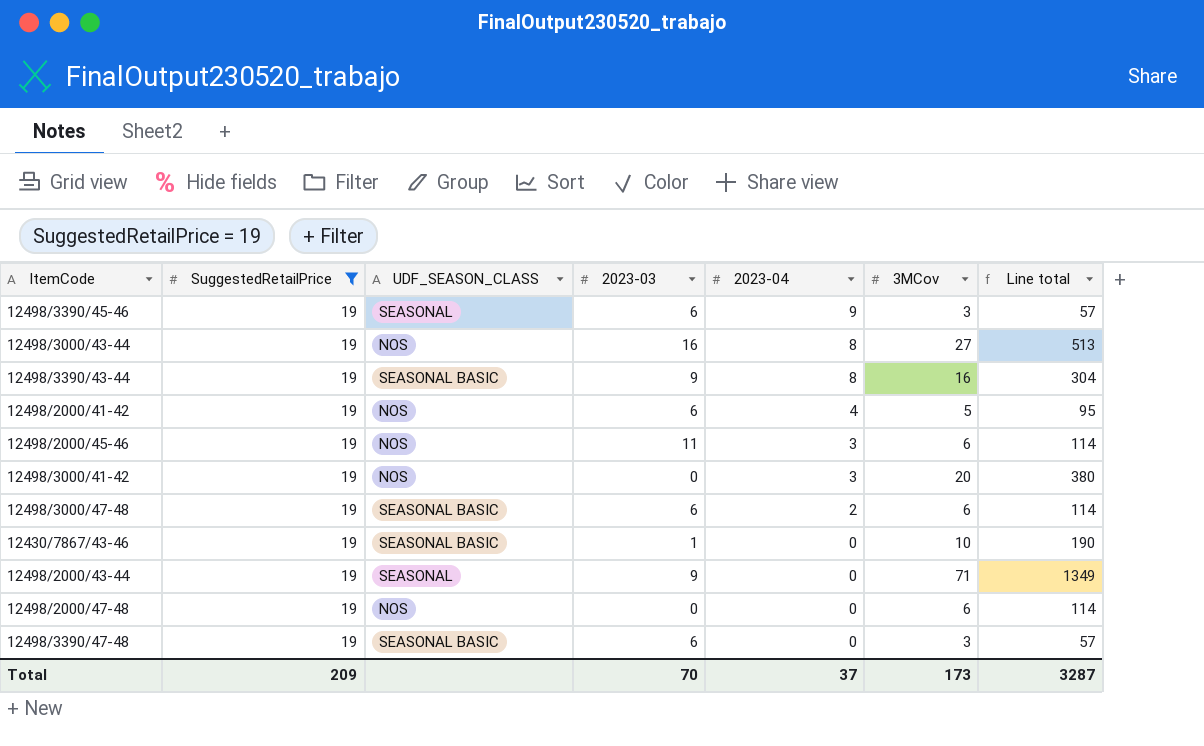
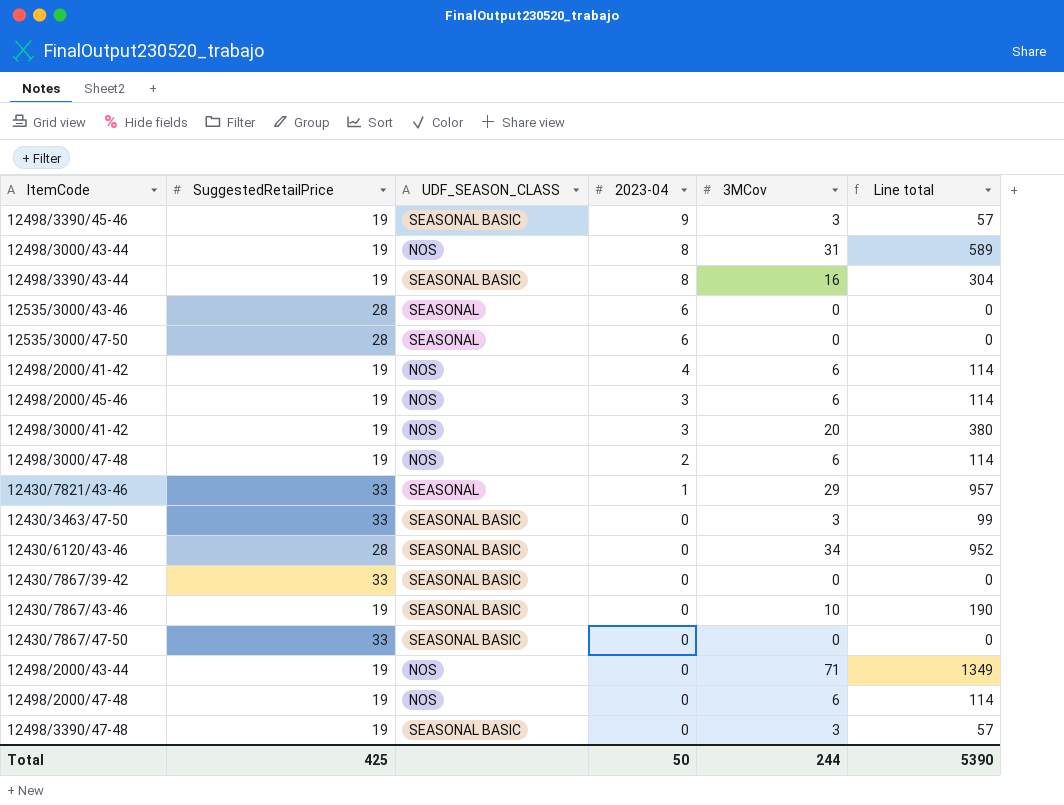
filter: SuggestedRetailPrice = 19 -> none
column 2023-03 | position: 4 -> none
12498/3390/45-46 | UDF_SEASON_CLASS: SEASONAL -> SEASONAL BASIC
12498/3000/43-44 | 3MCov: 27 -> 31
12498/3000/43-44 | Line total: 513 -> 589
12498/2000/41-42 | 3MCov: 5 -> 6
12498/2000/41-42 | Line total: 95 -> 114
12498/3000/47-48 | UDF_SEASON_CLASS: SEASONAL BASIC -> NOS
12498/2000/43-44 | UDF_SEASON_CLASS: SEASONAL -> NOS
Total | SuggestedRetailPrice: 209 -> 425
Total | 2023-04: 37 -> 50
Total | 3MCov: 173 -> 244
Total | Line total: 3287 -> 5390

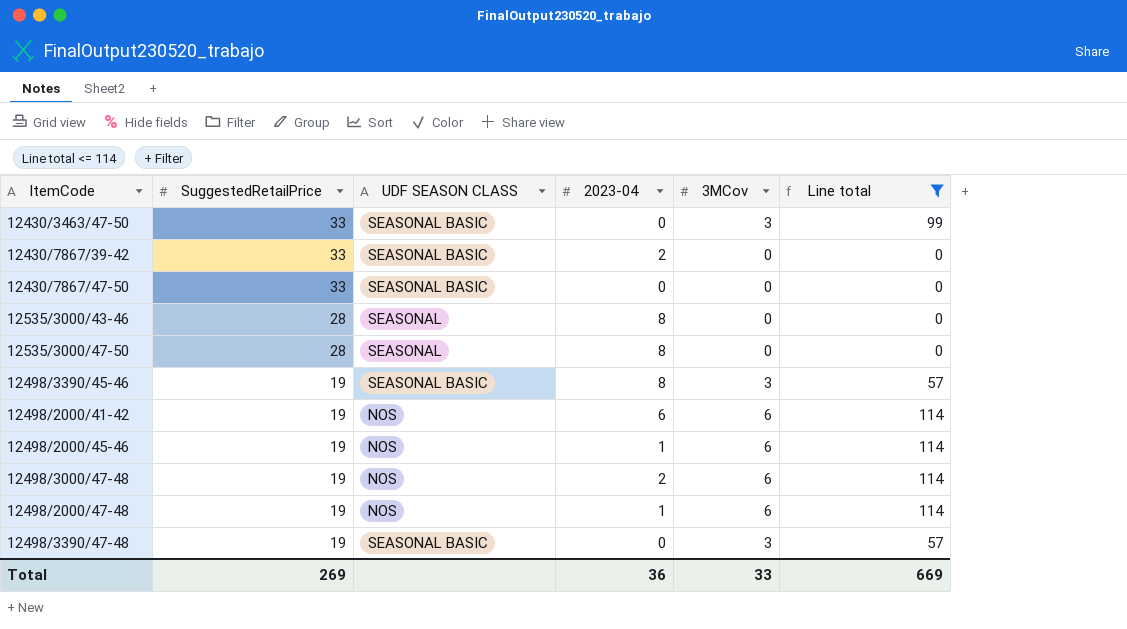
filter: none -> Line total <= 114
row order: 2023-04 descending -> SuggestedRetailPrice descending
column name: UDF_SEASON_CLASS -> UDF SEASON CLASS
12430/7867/39-42 | 2023-04: 0 -> 2
12535/3000/43-46 | 2023-04: 6 -> 8
12535/3000/47-50 | 2023-04: 6 -> 8
12498/3390/45-46 | 2023-04: 9 -> 8
12498/2000/41-42 | 2023-04: 4 -> 6
12498/2000/45-46 | 2023-04: 3 -> 1
12498/2000/47-48 | 2023-04: 0 -> 1
Total | SuggestedRetailPrice: 425 -> 269
Total | 2023-04: 50 -> 36
Total | 3MCov: 244 -> 33
Total | Line total: 5390 -> 669

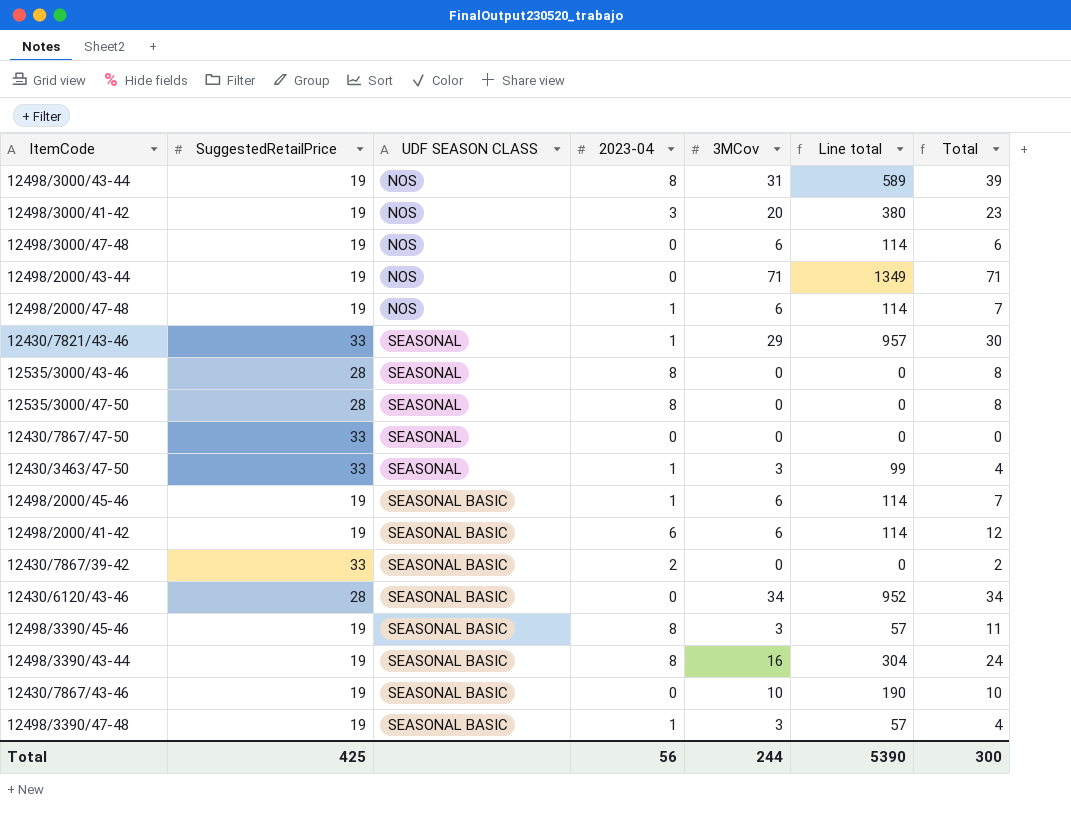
filter: Line total <= 114 -> none
row order: SuggestedRetailPrice descending -> UDF SEASON CLASS ascending
column Total | formula: none -> [2023-04] + [3MCov]
12498/3000/47-48 | 2023-04: 2 -> 0
12430/7867/47-50 | UDF SEASON CLASS: SEASONAL BASIC -> SEASONAL
12430/3463/47-50 | UDF SEASON CLASS: SEASONAL BASIC -> SEASONAL
12430/3463/47-50 | 2023-04: 0 -> 1
12498/2000/45-46 | UDF SEASON CLASS: NOS -> SEASONAL BASIC
12498/2000/41-42 | UDF SEASON CLASS: NOS -> SEASONAL BASIC
12498/3390/47-48 | 2023-04: 0 -> 1
Total | SuggestedRetailPrice: 269 -> 425
Total | 2023-04: 36 -> 56
Total | 3MCov: 33 -> 244
Total | Line total: 669 -> 5390

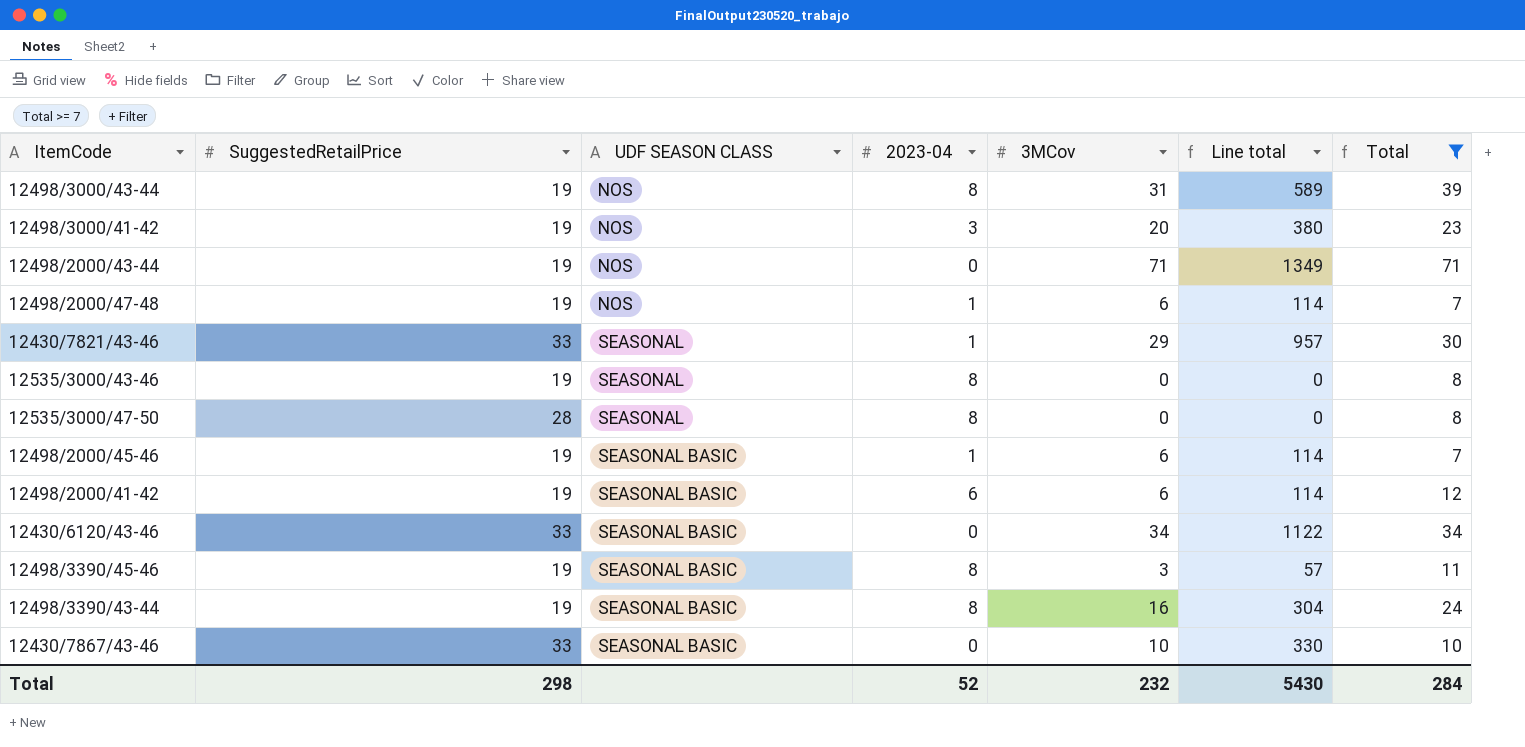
filter: none -> Total >= 7
12535/3000/43-46 | SuggestedRetailPrice: 28 -> 19
12430/6120/43-46 | SuggestedRetailPrice: 28 -> 33
12430/6120/43-46 | Line total: 952 -> 1122
12430/7867/43-46 | SuggestedRetailPrice: 19 -> 33
12430/7867/43-46 | Line total: 190 -> 330
Total | SuggestedRetailPrice: 425 -> 298
Total | 2023-04: 56 -> 52
Total | 3MCov: 244 -> 232
Total | Line total: 5390 -> 5430
Total | Total: 300 -> 284

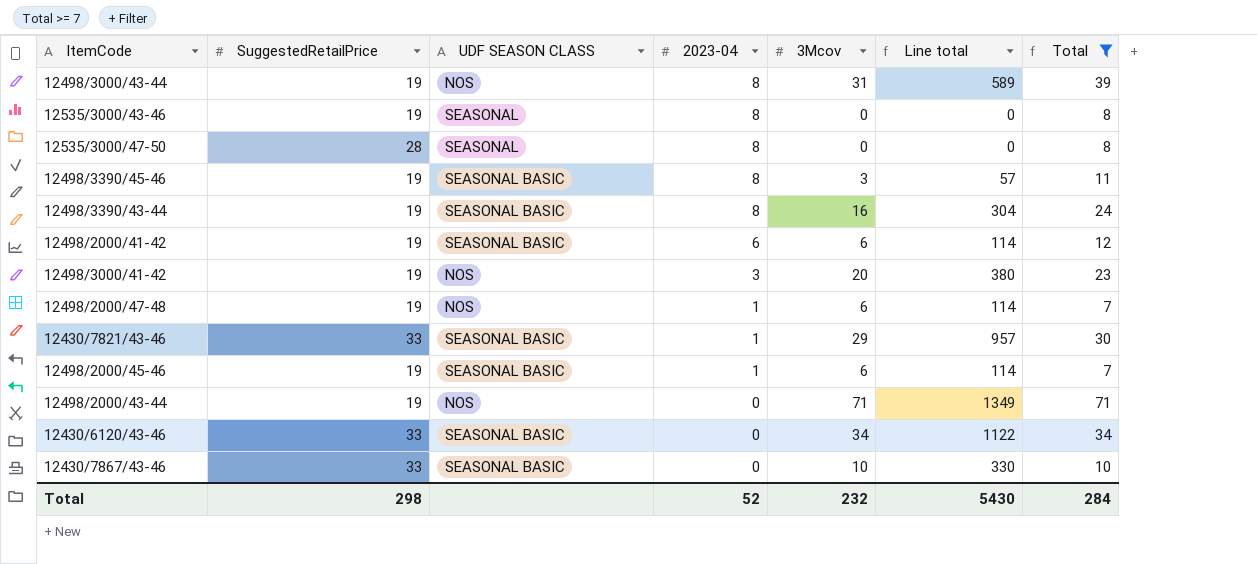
row order: UDF SEASON CLASS ascending -> 2023-04 descending
column name: 3MCov -> 3Mcov
12430/7821/43-46 | UDF SEASON CLASS: SEASONAL -> SEASONAL BASIC

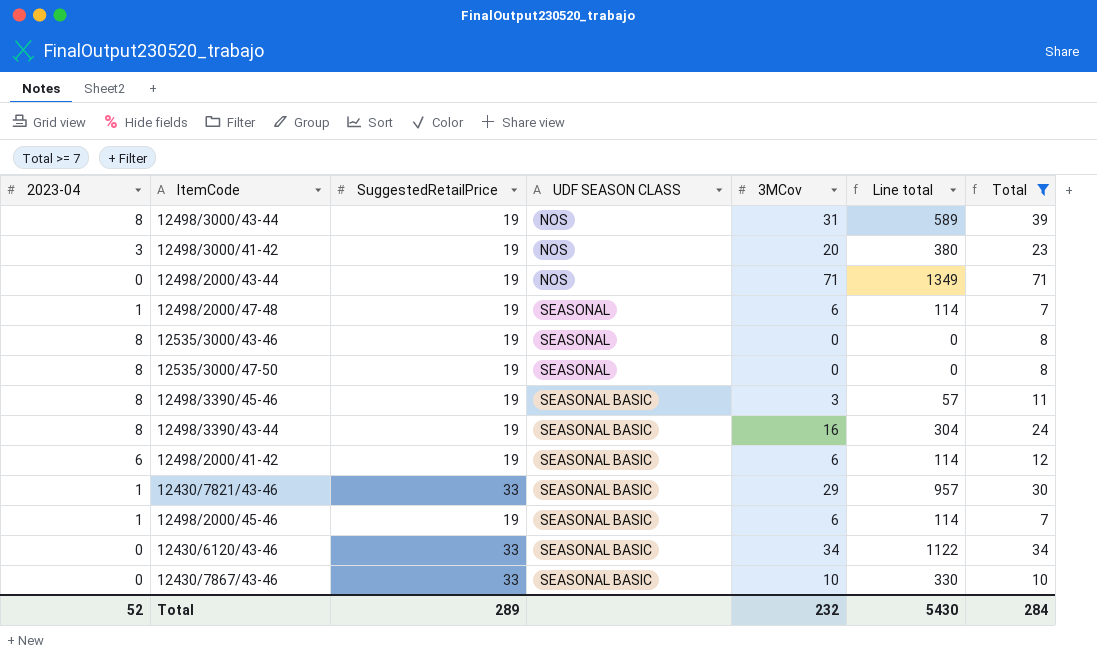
row order: 2023-04 descending -> UDF SEASON CLASS ascending
column 2023-04 | position: 4 -> 1
column name: 3Mcov -> 3MCov
12498/2000/47-48 | UDF SEASON CLASS: NOS -> SEASONAL
12535/3000/47-50 | SuggestedRetailPrice: 28 -> 19
Total | SuggestedRetailPrice: 298 -> 289

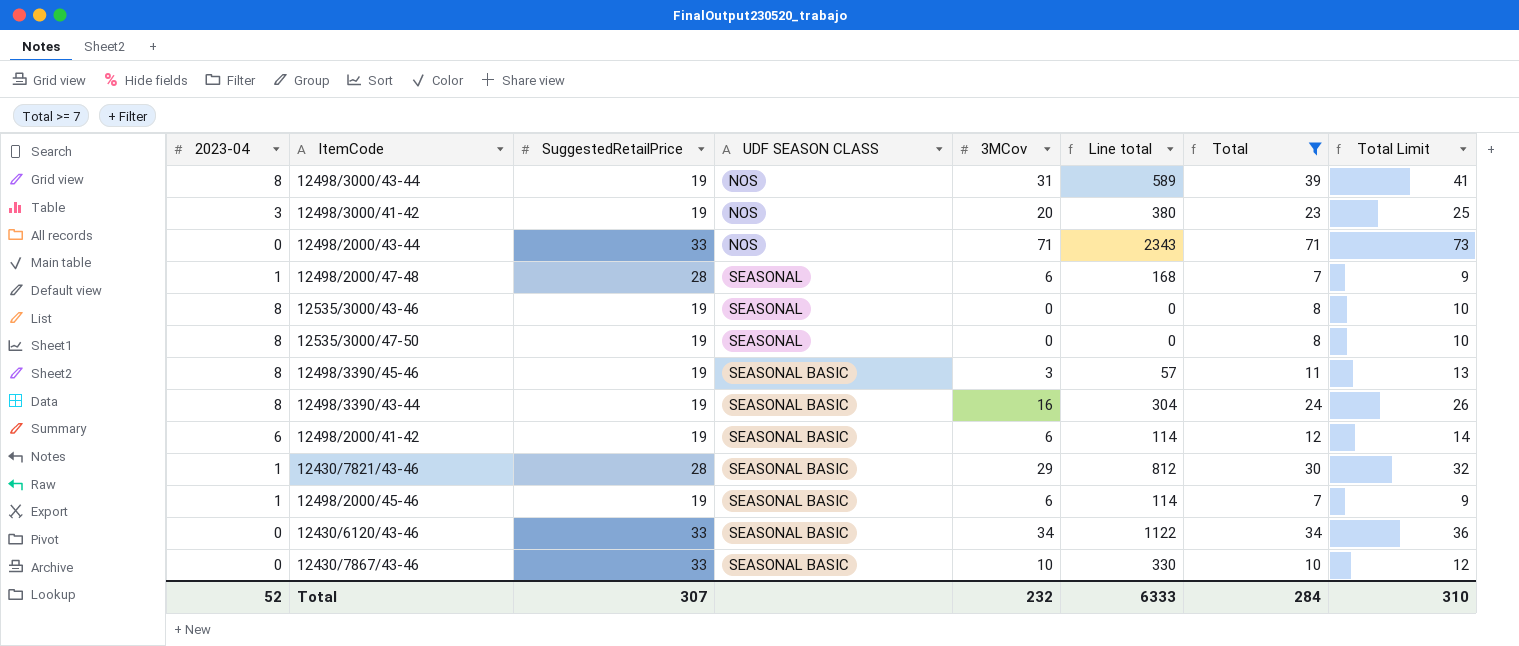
column Total Limit | formula: none -> [Total] + 2
12498/2000/43-44 | SuggestedRetailPrice: 19 -> 33
12498/2000/43-44 | Line total: 1349 -> 2343
12498/2000/47-48 | SuggestedRetailPrice: 19 -> 28
12498/2000/47-48 | Line total: 114 -> 168
12430/7821/43-46 | SuggestedRetailPrice: 33 -> 28
12430/7821/43-46 | Line total: 957 -> 812
Total | SuggestedRetailPrice: 289 -> 307
Total | Line total: 5430 -> 6333

